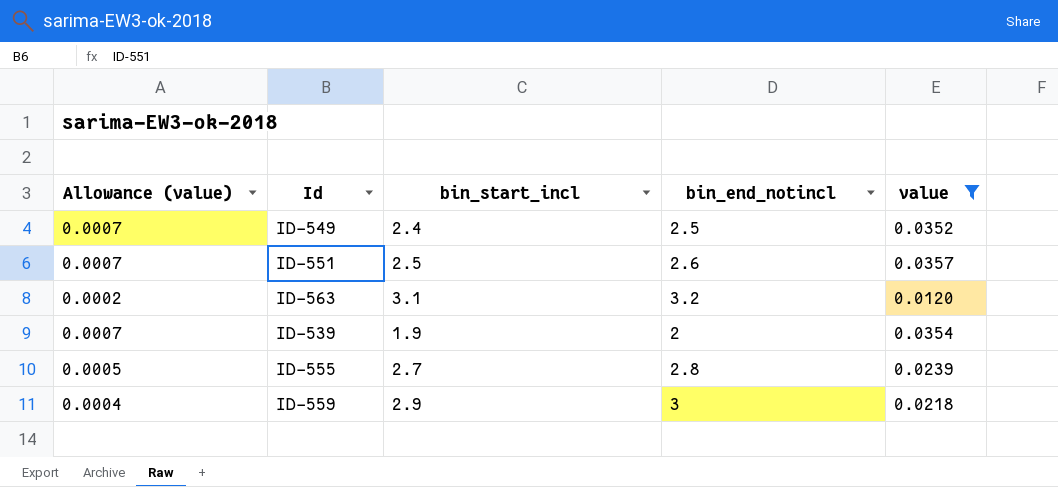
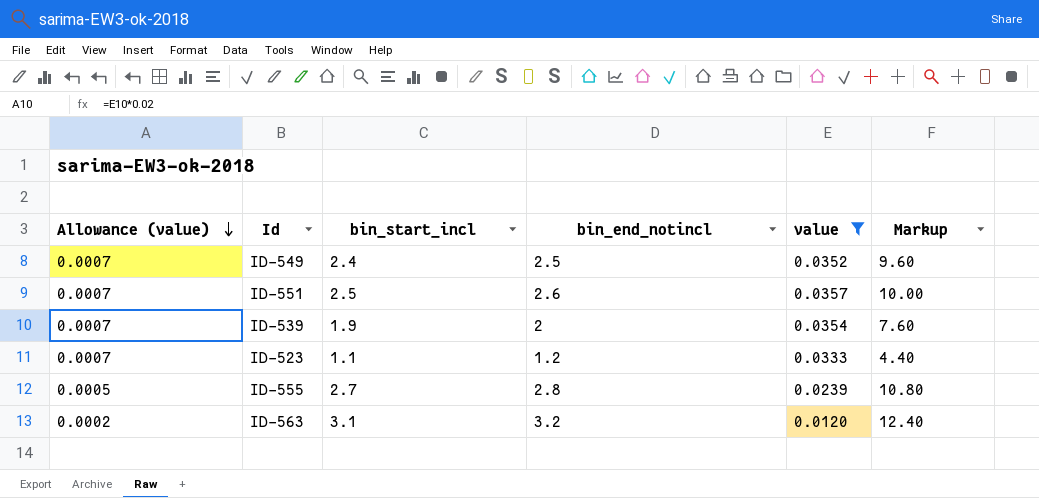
row order: none -> Allowance (value) descending
column Markup | formula: none -> [bin_start_incl] * 4
row ID-559: 0.0004 | 2.9 | 3 | 0.0218 -> none
row ID-523: none -> 0.0007 | 1.1 | 1.2 | 0.0333 | 4.40

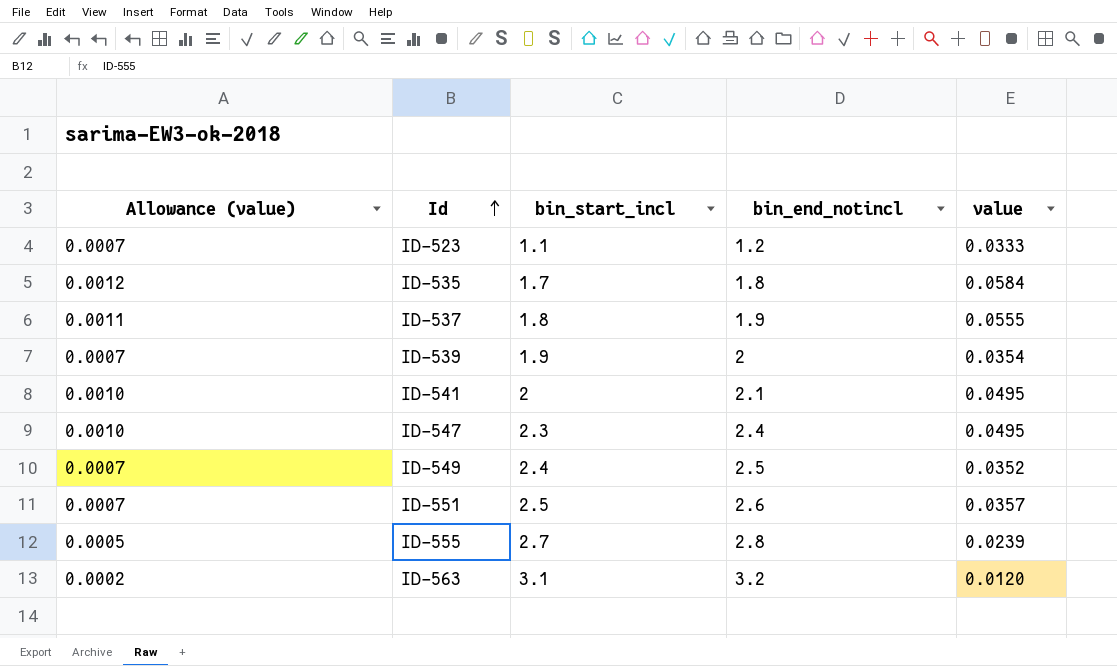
filter: value <= 0.0357 -> none
row order: Allowance (value) descending -> Id ascending
column Markup | formula: [bin_start_incl] * 4 -> none

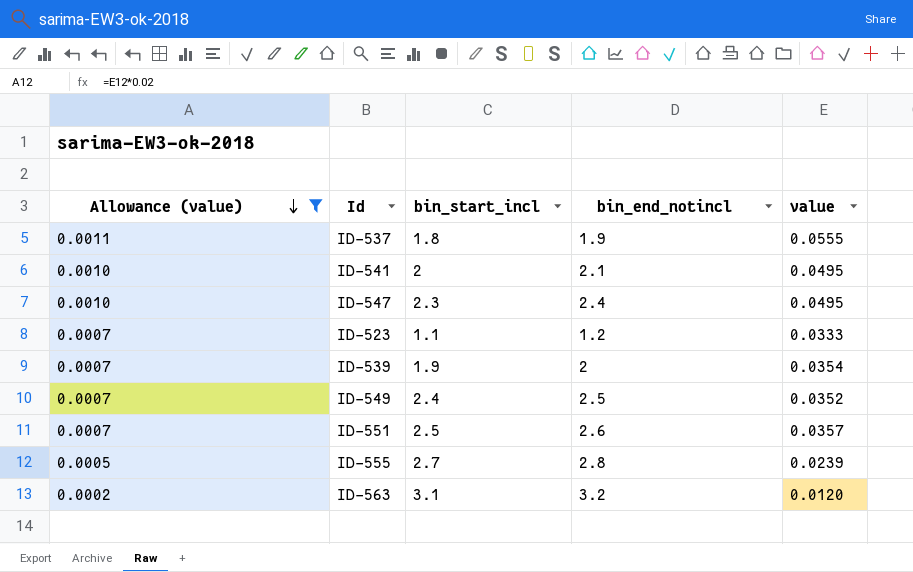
filter: none -> Allowance (value) != 0.0012
row order: Id ascending -> Allowance (value) descending

